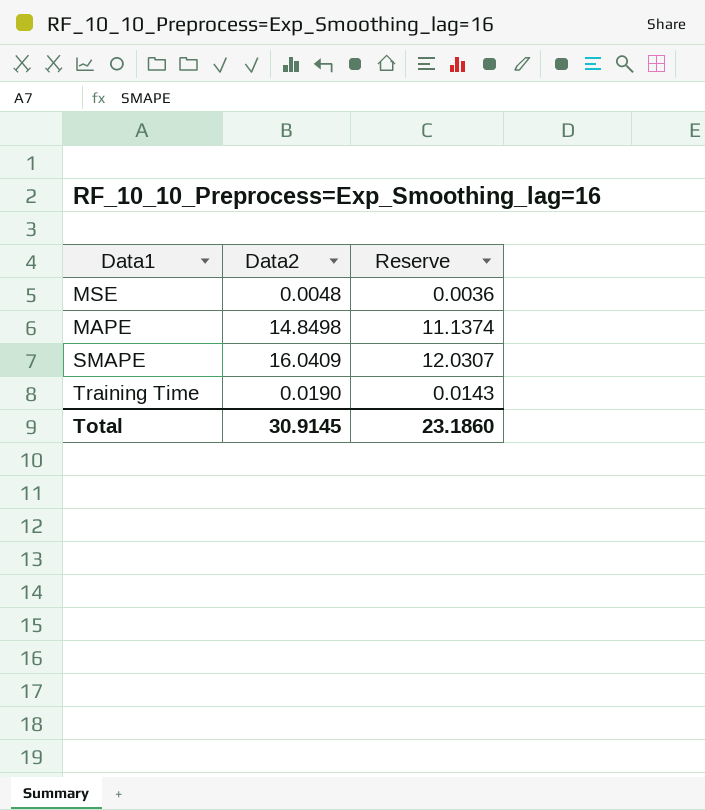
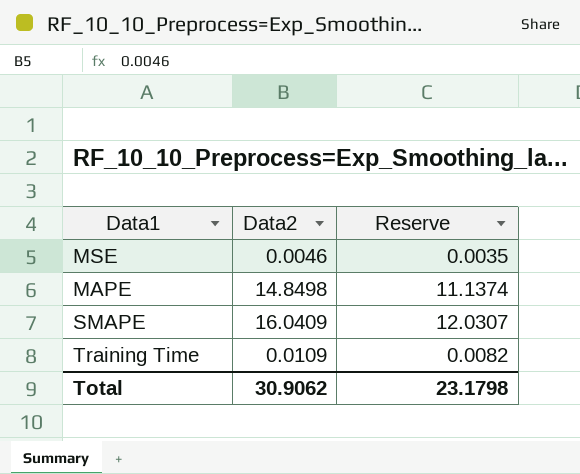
MSE | Data2: 0.0048 -> 0.0046
MSE | Reserve: 0.0036 -> 0.0035
Training Time | Data2: 0.0190 -> 0.0109
Training Time | Reserve: 0.0143 -> 0.0082
Total | Data2: 30.9145 -> 30.9062
Total | Reserve: 23.1860 -> 23.1798

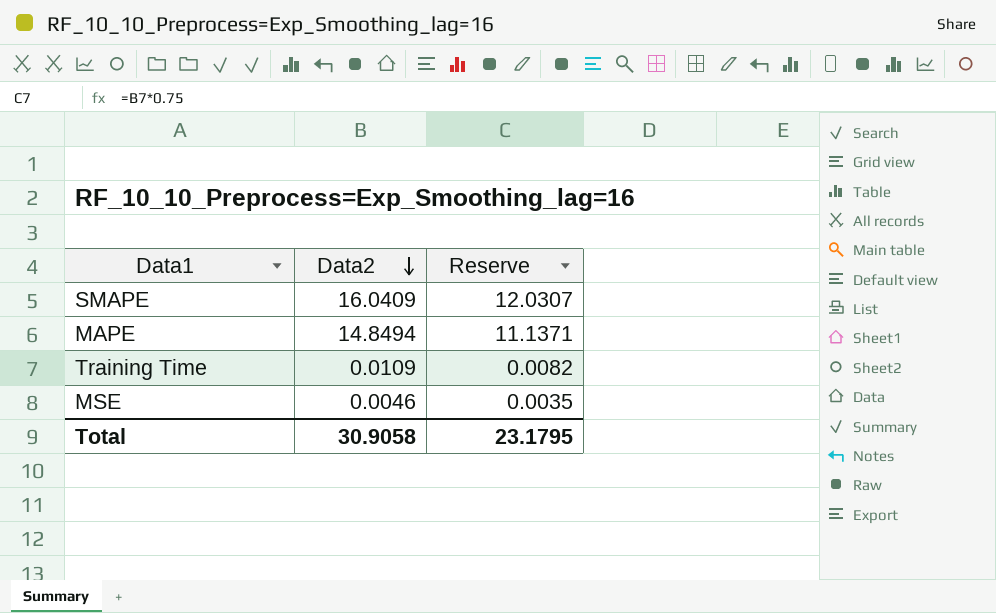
row order: none -> Data2 descending
MAPE | Data2: 14.8498 -> 14.8494
MAPE | Reserve: 11.1374 -> 11.1371
Total | Data2: 30.9062 -> 30.9058
Total | Reserve: 23.1798 -> 23.1795

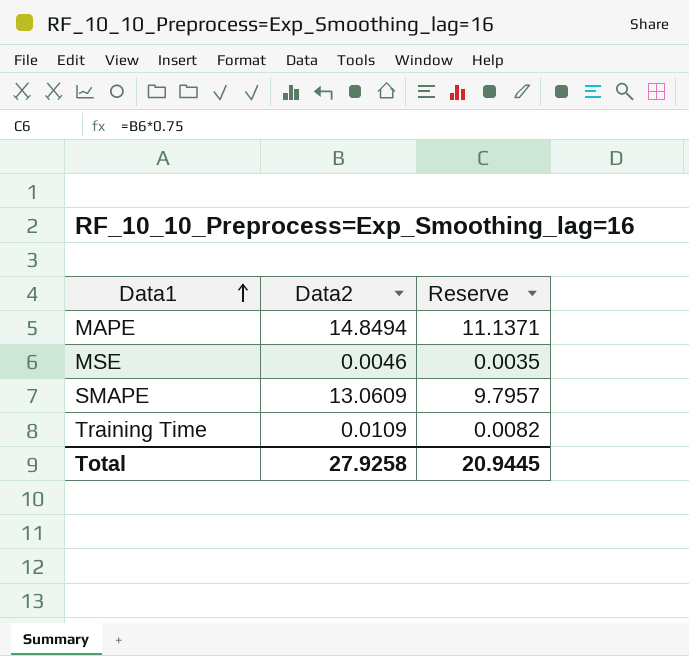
row order: Data2 descending -> Data1 ascending
SMAPE | Data2: 16.0409 -> 13.0609
SMAPE | Reserve: 12.0307 -> 9.7957
Total | Data2: 30.9058 -> 27.9258
Total | Reserve: 23.1795 -> 20.9445

